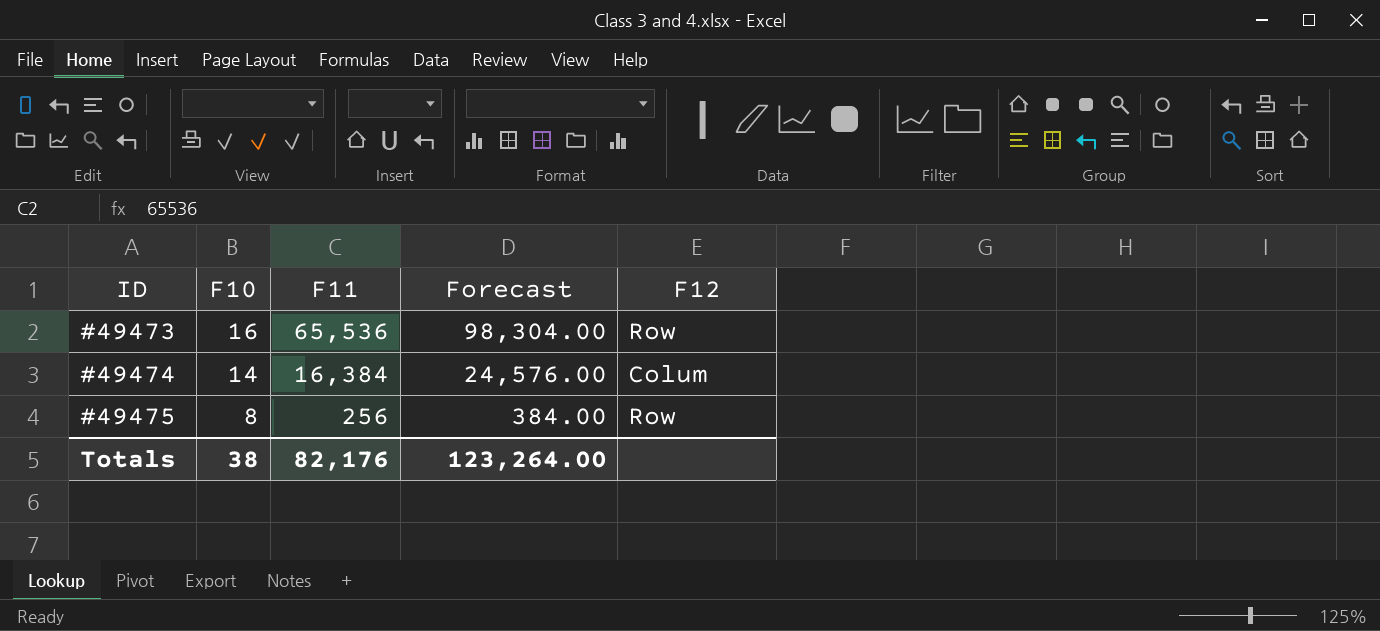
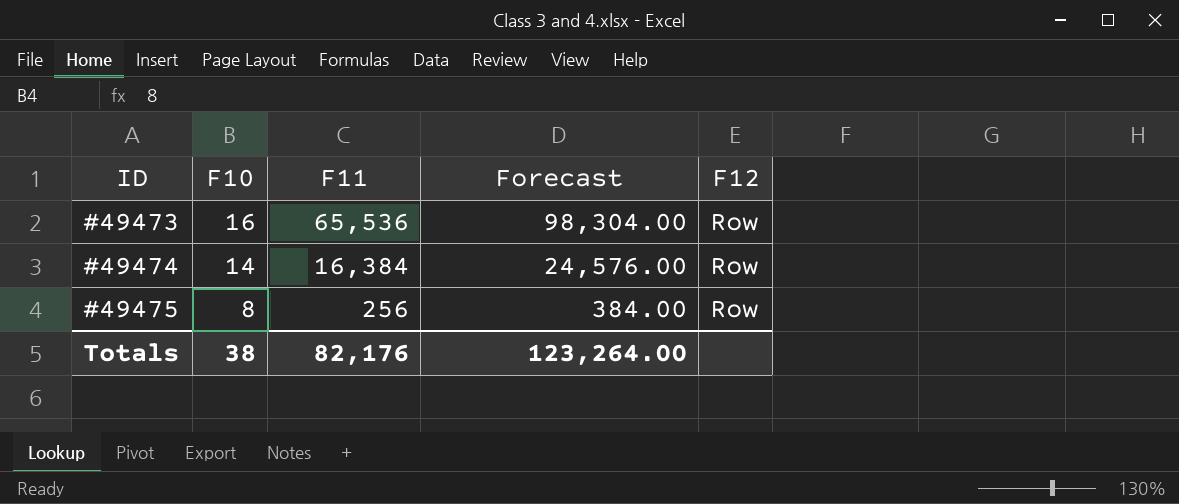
#49474 | F12: Colum -> Row

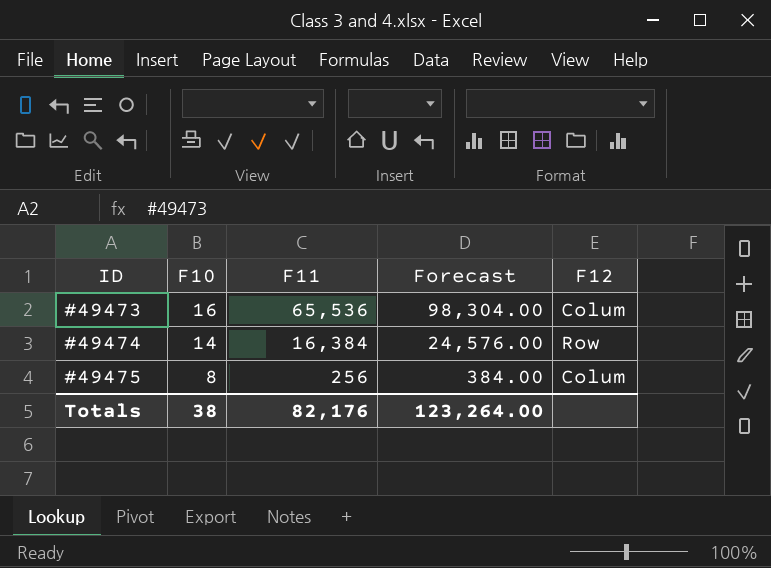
#49473 | F12: Row -> Colum
#49475 | F12: Row -> Colum

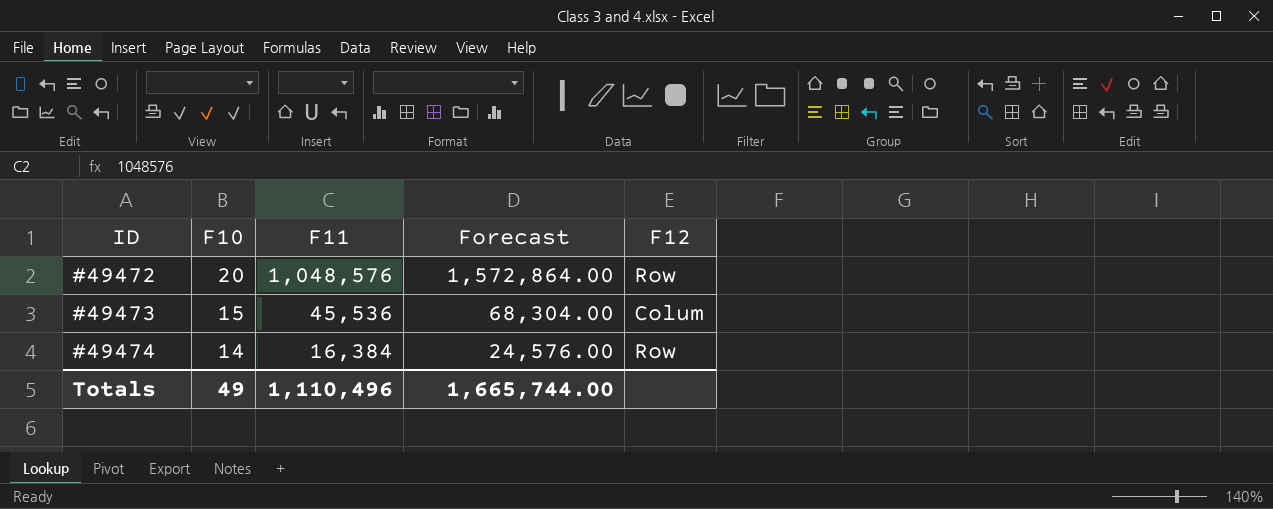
row #49475: 8 | 256 | 384.00 | Colum -> none
row #49472: none -> 20 | 1,048,576 | 1,572,864.00 | Row
#49473 | F10: 16 -> 15
#49473 | F11: 65,536 -> 45,536
#49473 | Forecast: 98,304.00 -> 68,304.00
Totals | F10: 38 -> 49
Totals | F11: 82,176 -> 1,110,496
Totals | Forecast: 123,264.00 -> 1,665,744.00

